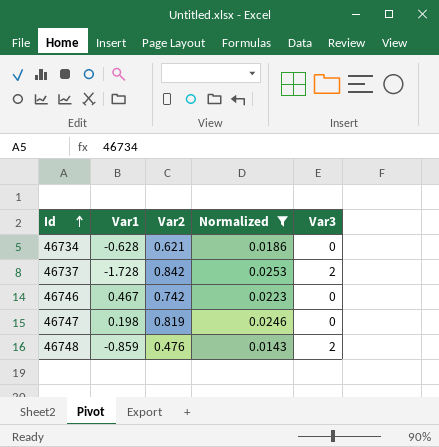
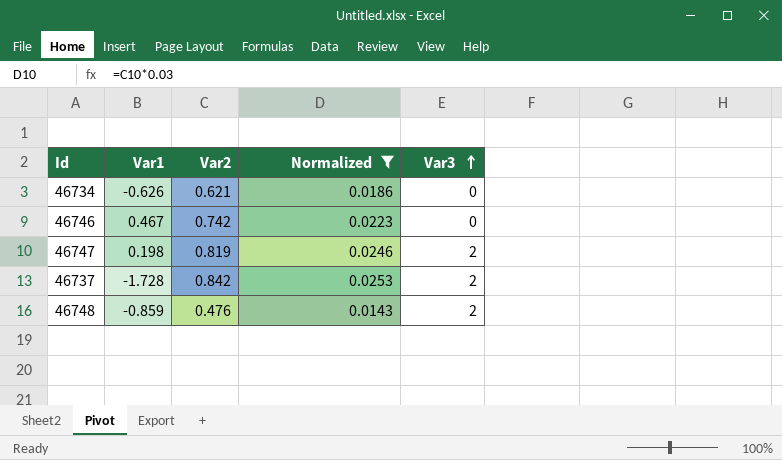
row order: Id ascending -> Var3 ascending
46734 | Var1: -0.628 -> -0.626
46747 | Var3: 0 -> 2

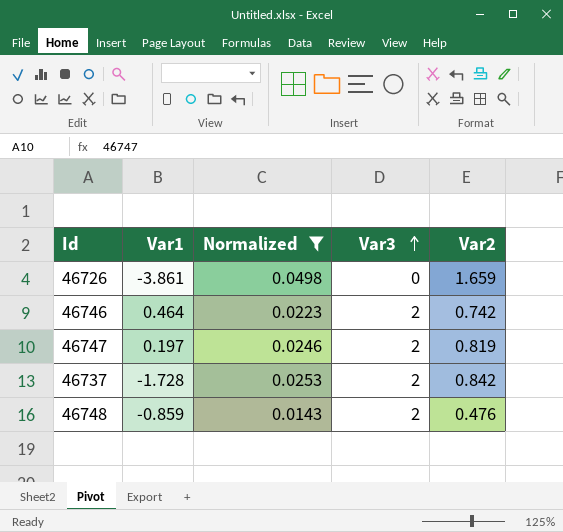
column Var2 | position: 3 -> 5
row 46734: -0.626 | 0.621 | 0.0186 | 0 -> none
row 46726: none -> -3.861 | 0.0498 | 0 | 1.659
46746 | Var1: 0.467 -> 0.464
46746 | Var3: 0 -> 2
46747 | Var1: 0.198 -> 0.197

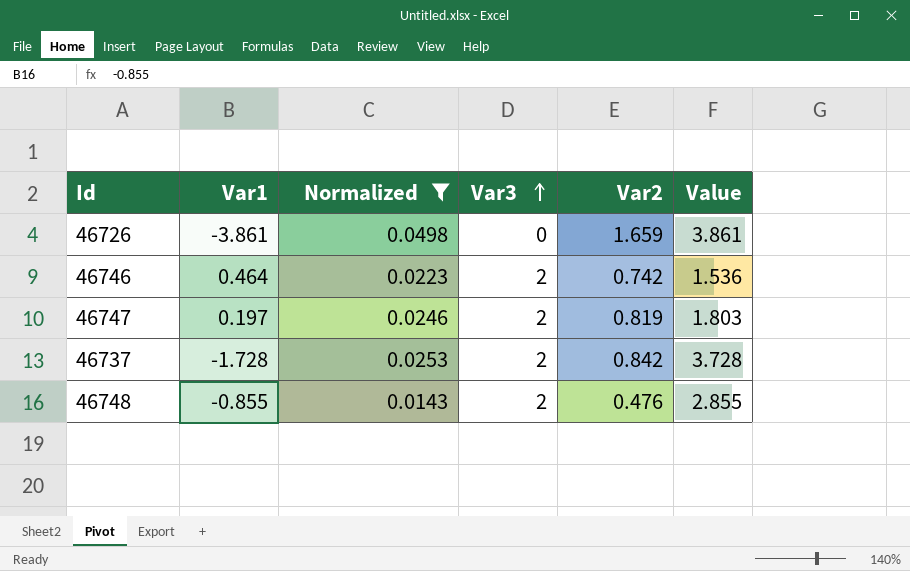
column Value | formula: none -> [Var3] - [Var1]
46748 | Var1: -0.859 -> -0.855

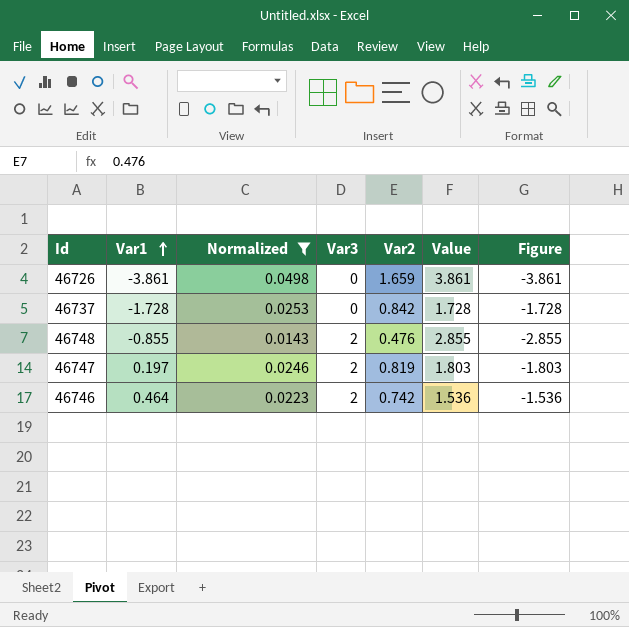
row order: Var3 ascending -> Var1 ascending
column Figure | formula: none -> [Var1] - [Var3]
46737 | Var3: 2 -> 0
46737 | Value: 3.728 -> 1.728

